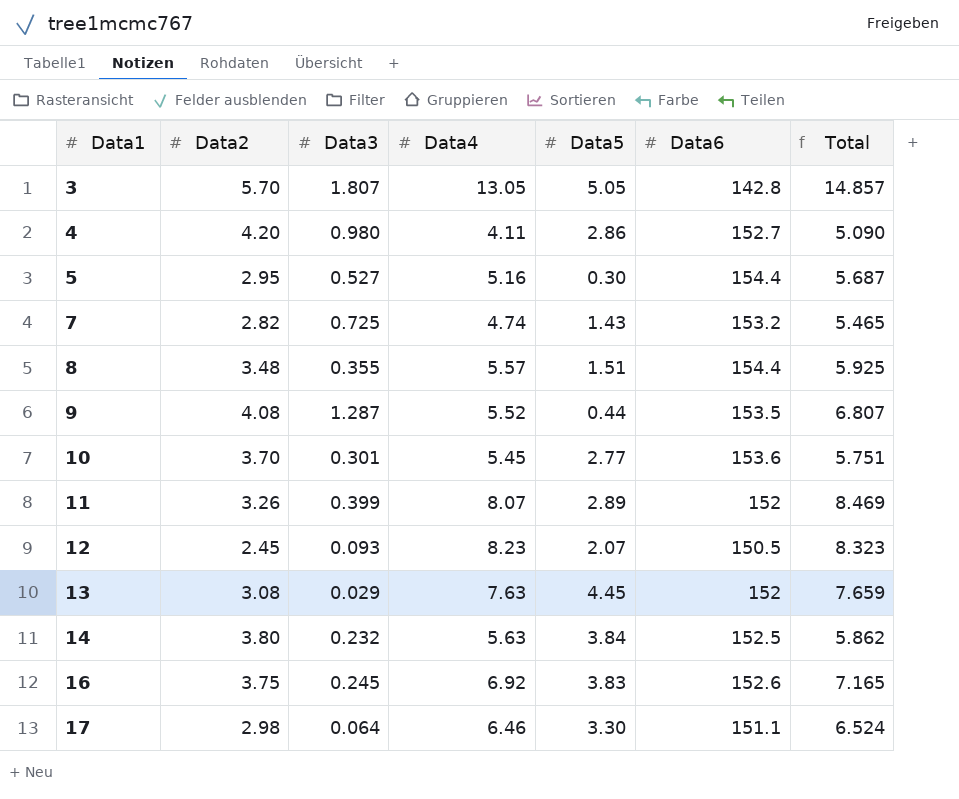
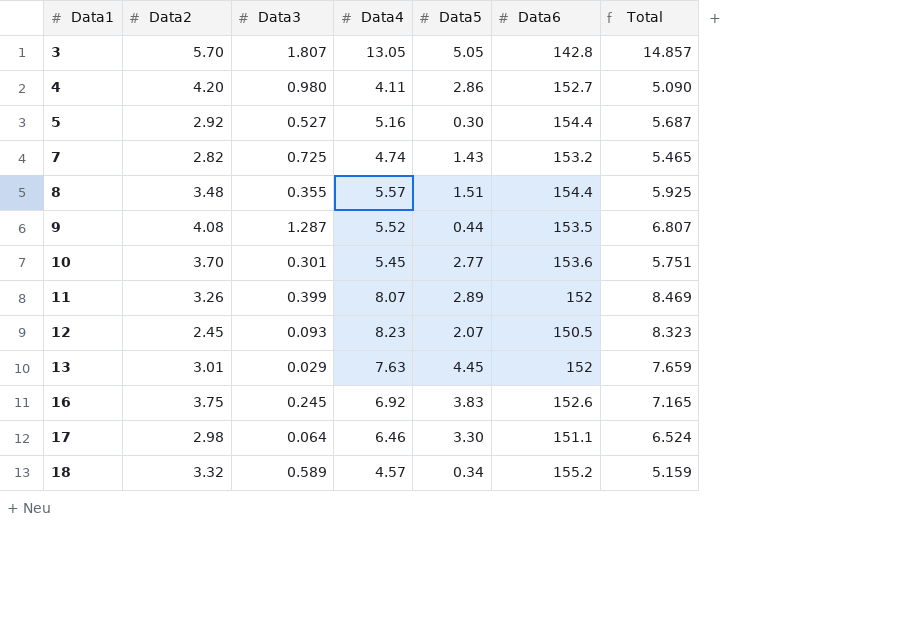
row 14: 3.80 | 0.232 | 5.63 | 3.84 | 152.5 | 5.862 -> none
5 | Data2: 2.95 -> 2.92
13 | Data2: 3.08 -> 3.01
row 18: none -> 3.32 | 0.589 | 4.57 | 0.34 | 155.2 | 5.159

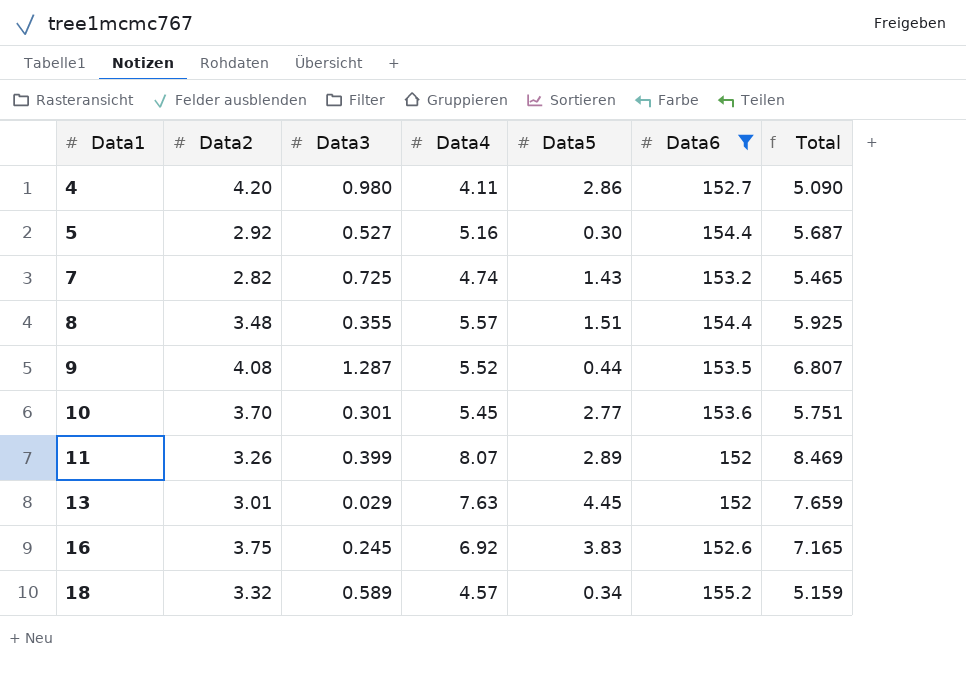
filter: none -> Data6 >= 152

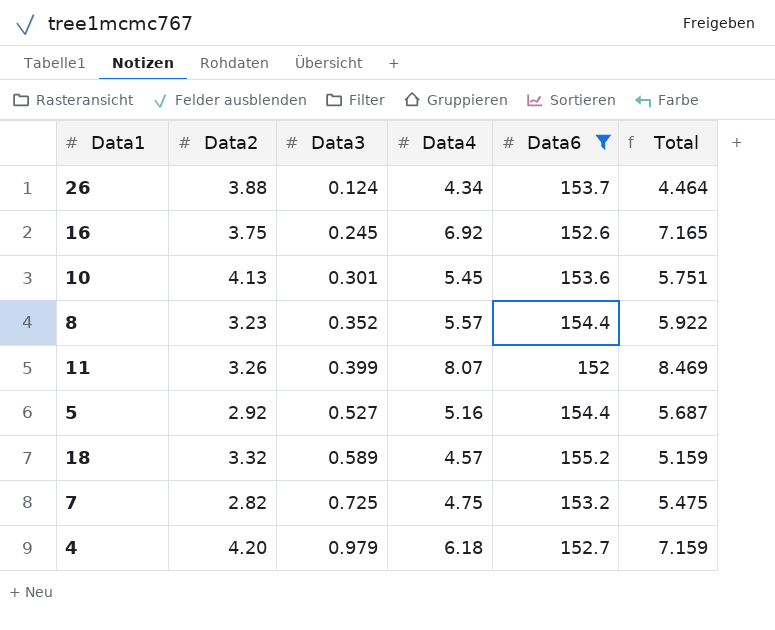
row order: Data1 ascending -> Data3 ascending
column Data5 | position: 5 -> none
row 9: 4.08 | 1.287 | 5.52 | 0.44 | 153.5 | 6.807 -> none
row 13: 3.01 | 0.029 | 7.63 | 4.45 | 152 | 7.659 -> none
row 26: none -> 3.88 | 0.124 | 4.34 | 153.7 | 4.464
10 | Data2: 3.70 -> 4.13
8 | Data2: 3.48 -> 3.23
8 | Data3: 0.355 -> 0.352
8 | Total: 5.925 -> 5.922
7 | Data4: 4.74 -> 4.75
7 | Total: 5.465 -> 5.475
4 | Data3: 0.980 -> 0.979
4 | Data4: 4.11 -> 6.18
4 | Total: 5.090 -> 7.159

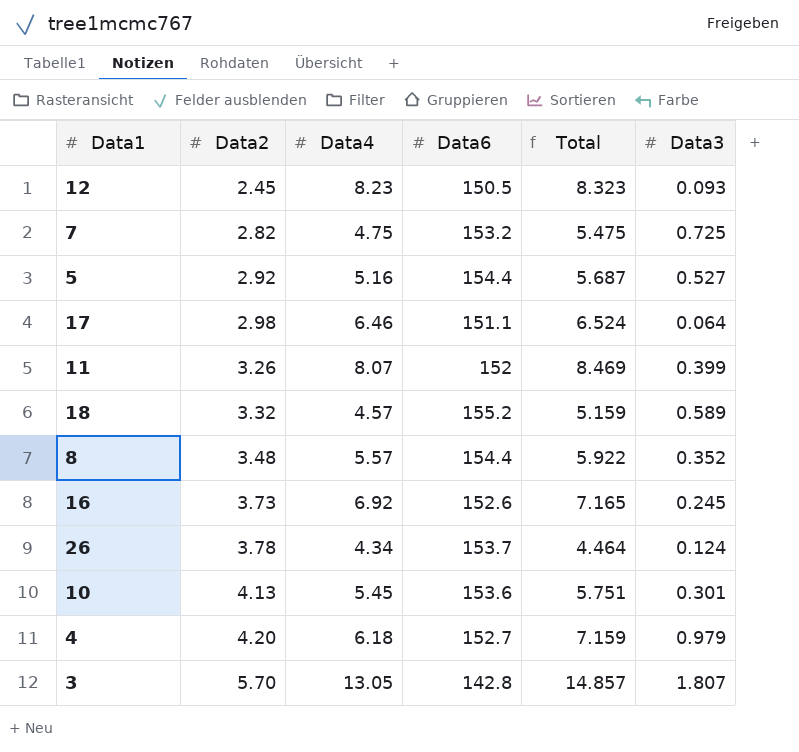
filter: Data6 >= 152 -> none
row order: Data3 ascending -> Data2 ascending
column Data3 | position: 3 -> 6
8 | Data2: 3.23 -> 3.48
16 | Data2: 3.75 -> 3.73
26 | Data2: 3.88 -> 3.78

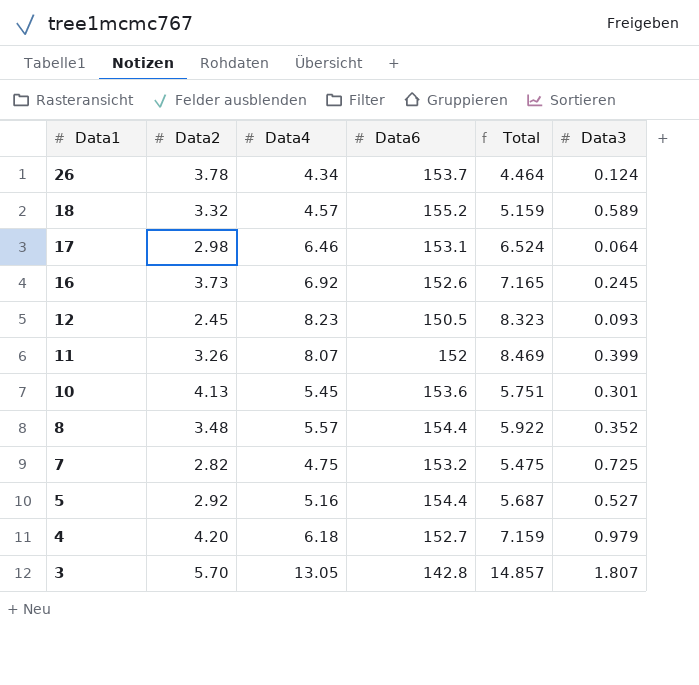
row order: Data2 ascending -> Data1 descending
17 | Data6: 151.1 -> 153.1

